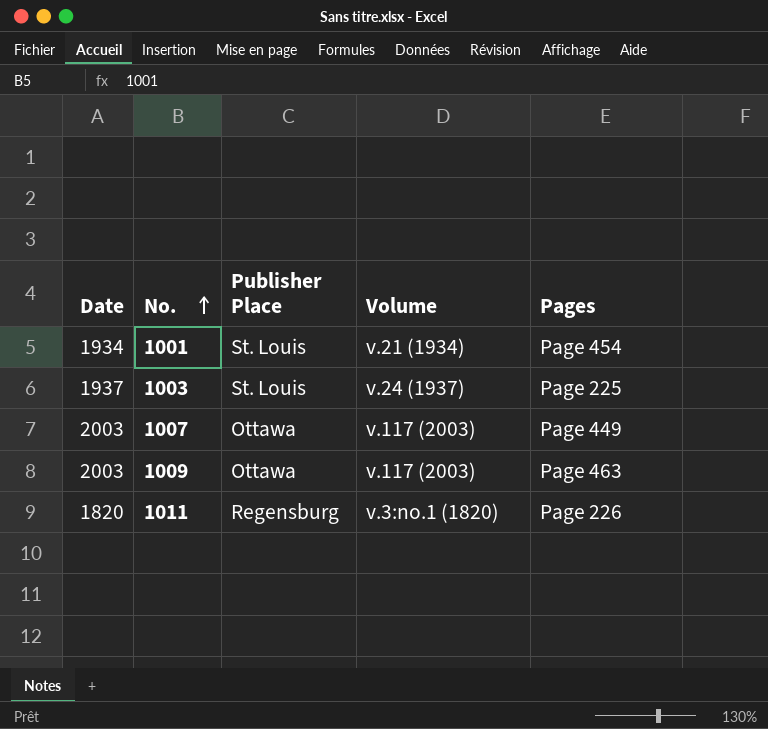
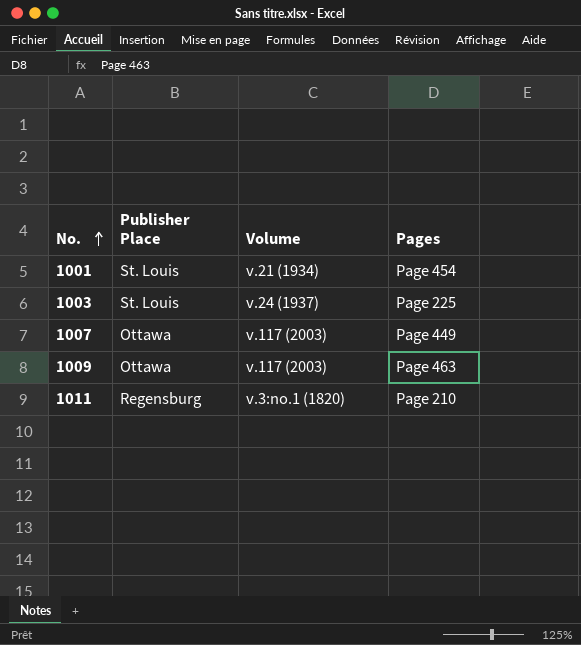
column Date | position: 1 -> none
1011 | Pages: Page 226 -> Page 210

